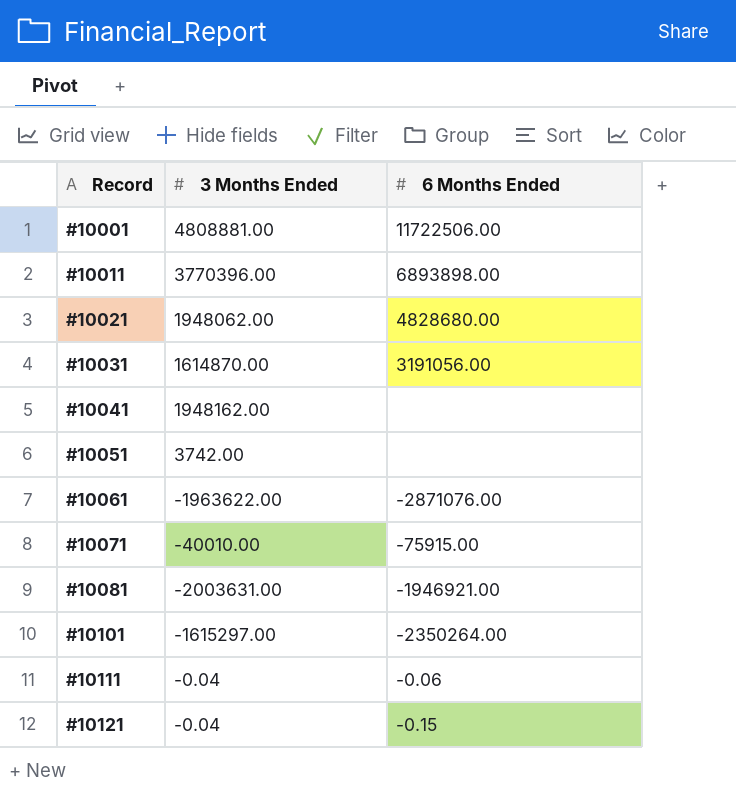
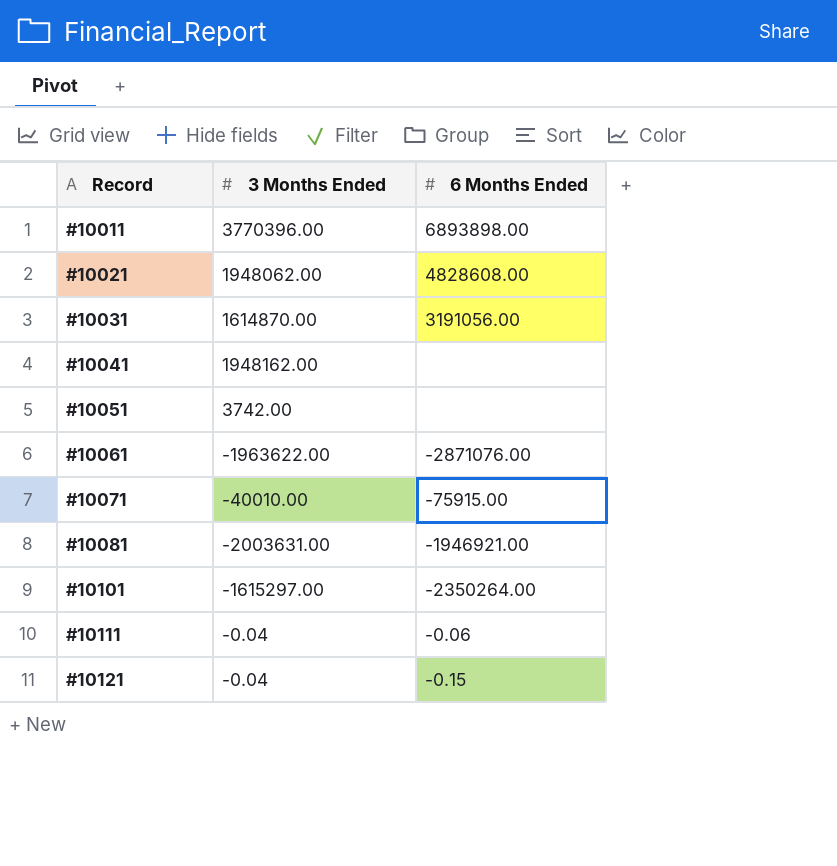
row #10001: 4808881.00 | 11722506.00 -> none
#10021 | 6 Months Ended: 4828680.00 -> 4828608.00

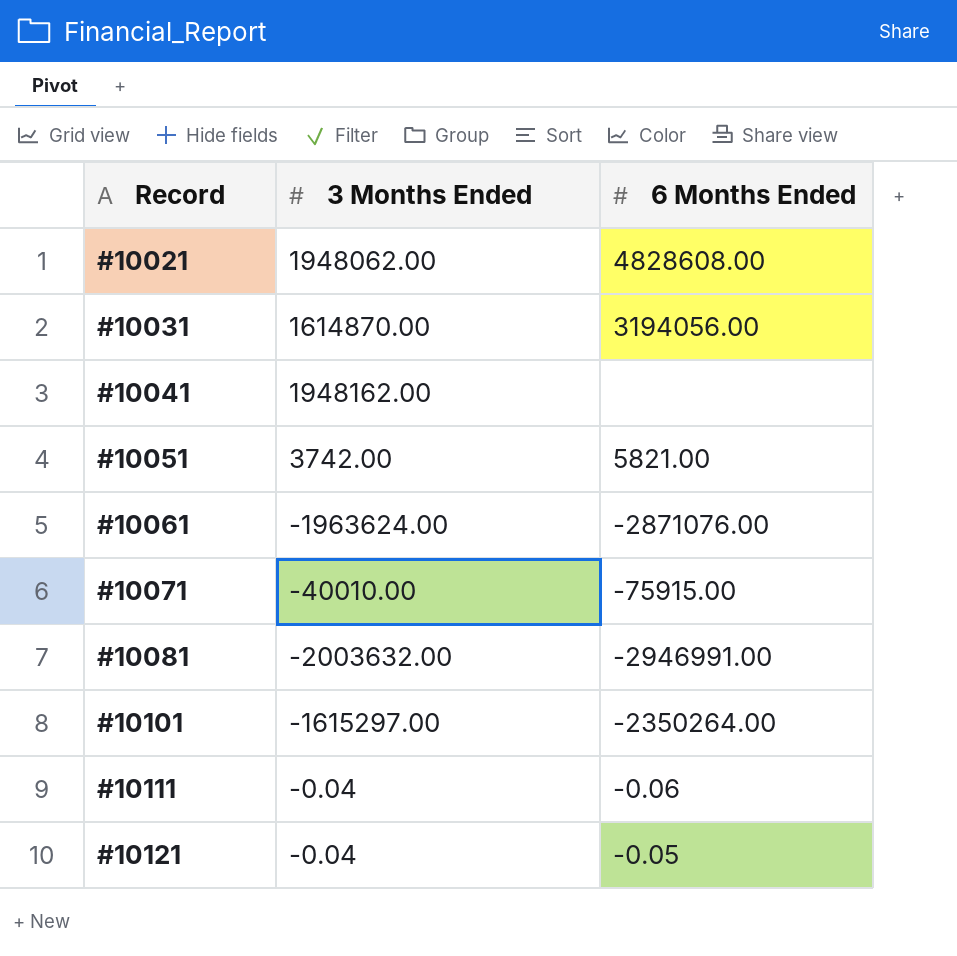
row #10011: 3770396.00 | 6893898.00 -> none
#10031 | 6 Months Ended: 3191056.00 -> 3194056.00
#10051 | 6 Months Ended: none -> 5821.00
#10061 | 3 Months Ended: -1963622.00 -> -1963624.00
#10081 | 3 Months Ended: -2003631.00 -> -2003632.00
#10081 | 6 Months Ended: -1946921.00 -> -2946991.00
#10121 | 6 Months Ended: -0.15 -> -0.05

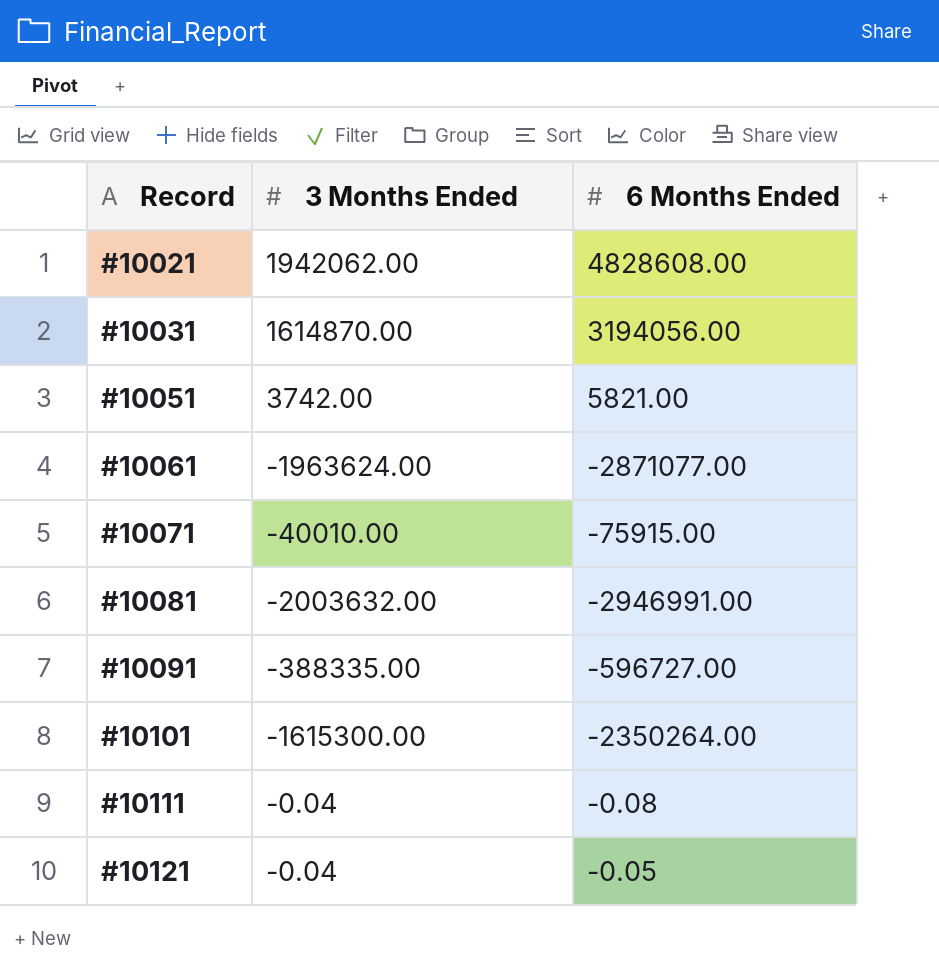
row #10041: 1948162.00 | none -> none
#10021 | 3 Months Ended: 1948062.00 -> 1942062.00
#10061 | 6 Months Ended: -2871076.00 -> -2871077.00
row #10091: none -> -388335.00 | -596727.00
#10101 | 3 Months Ended: -1615297.00 -> -1615300.00
#10111 | 6 Months Ended: -0.06 -> -0.08

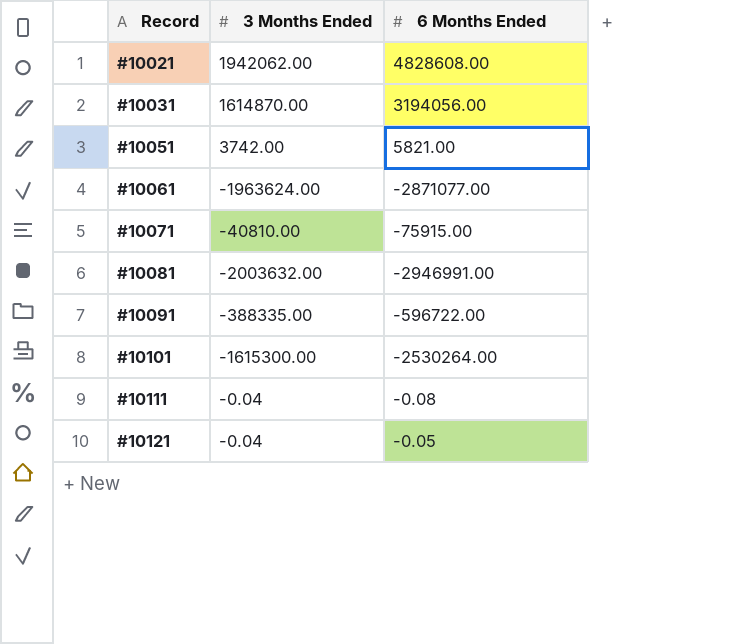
#10071 | 3 Months Ended: -40010.00 -> -40810.00
#10091 | 6 Months Ended: -596727.00 -> -596722.00
#10101 | 6 Months Ended: -2350264.00 -> -2530264.00

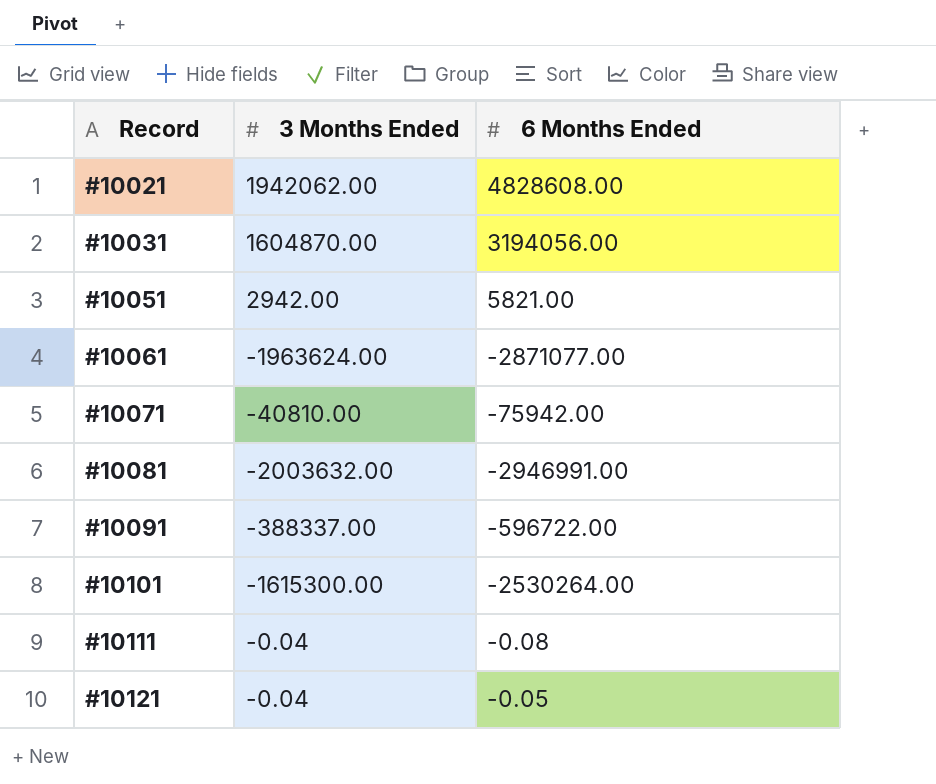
#10031 | 3 Months Ended: 1614870.00 -> 1604870.00
#10051 | 3 Months Ended: 3742.00 -> 2942.00
#10071 | 6 Months Ended: -75915.00 -> -75942.00
#10091 | 3 Months Ended: -388335.00 -> -388337.00

